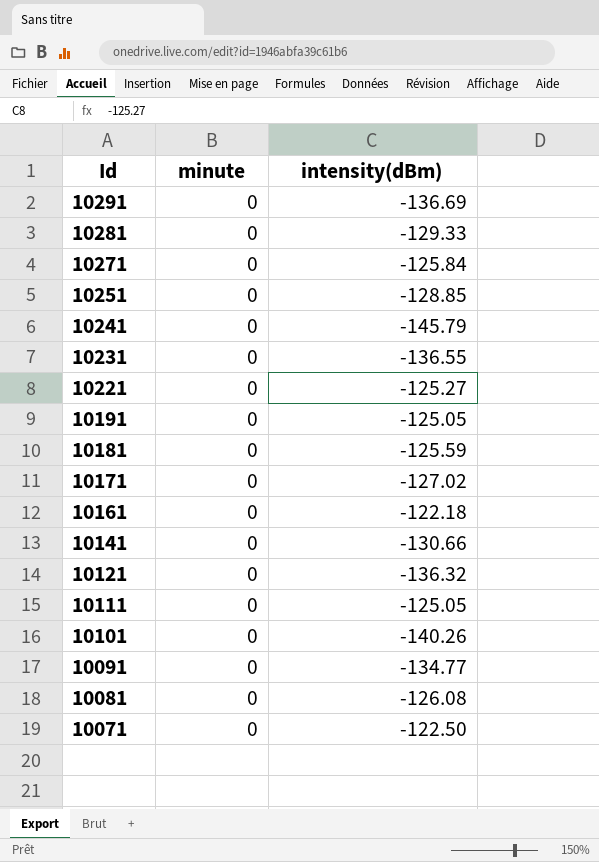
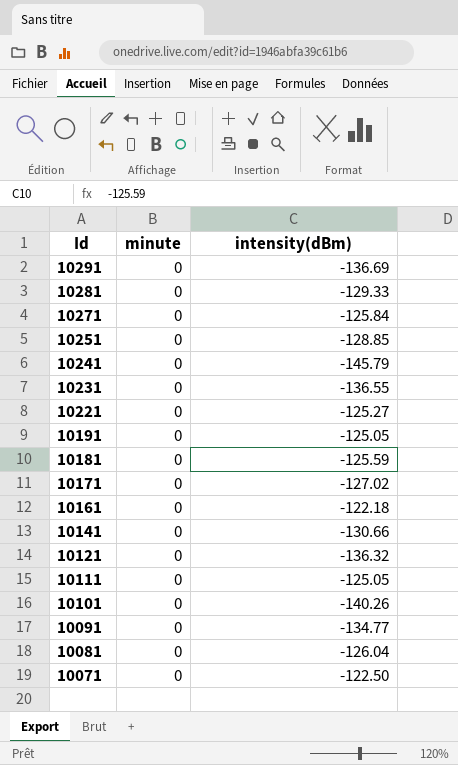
10081 | intensity(dBm): -126.08 -> -126.04

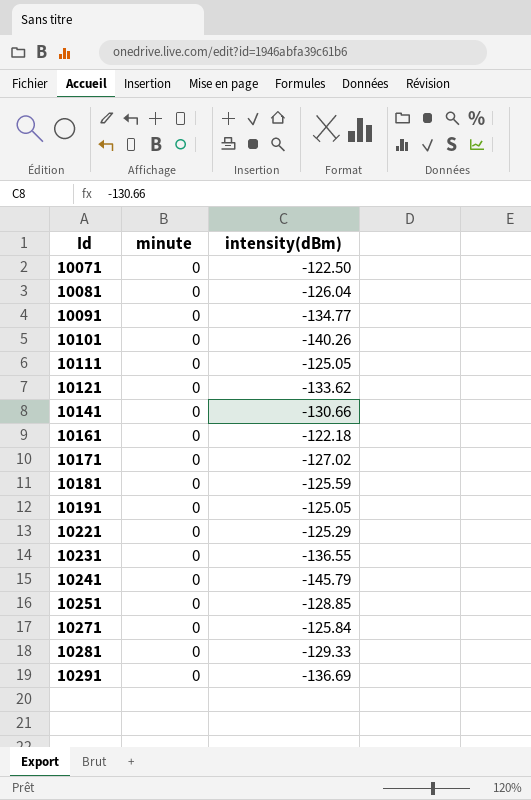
row order: Id descending -> Id ascending
10121 | intensity(dBm): -136.32 -> -133.62
10221 | intensity(dBm): -125.27 -> -125.29

